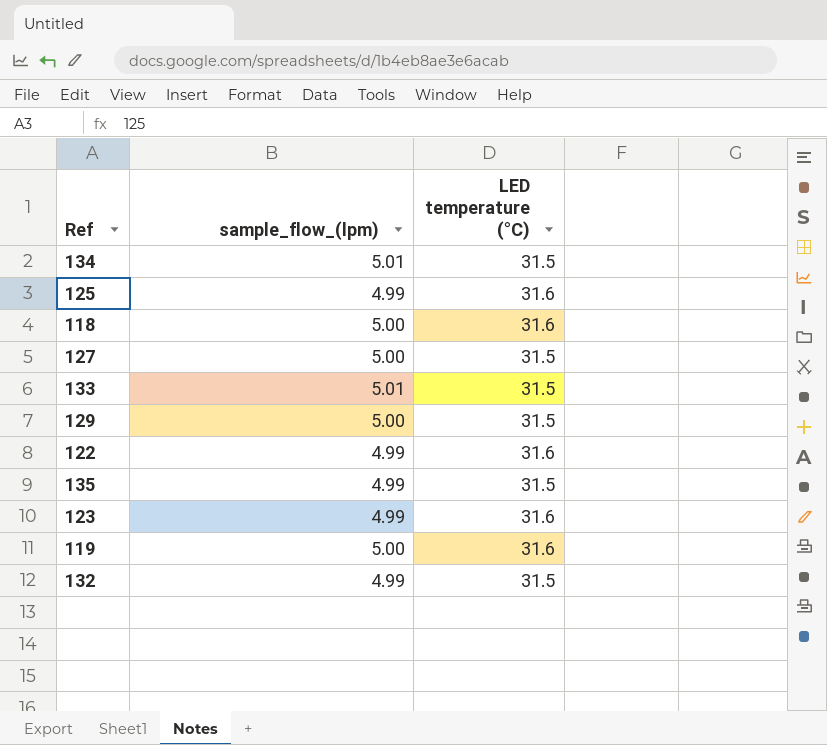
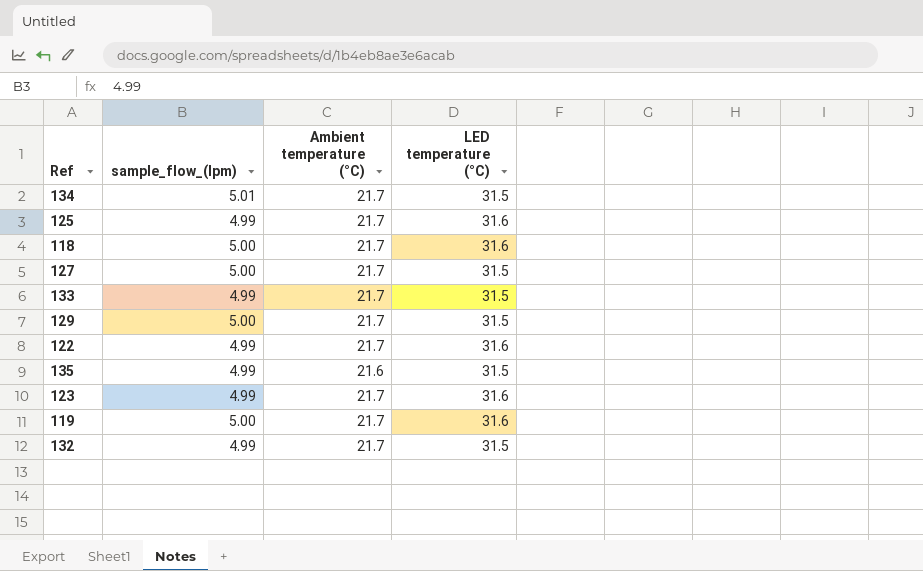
column Ambient temperature (°C) | position: none -> 3
133 | sample_flow_(lpm): 5.01 -> 4.99

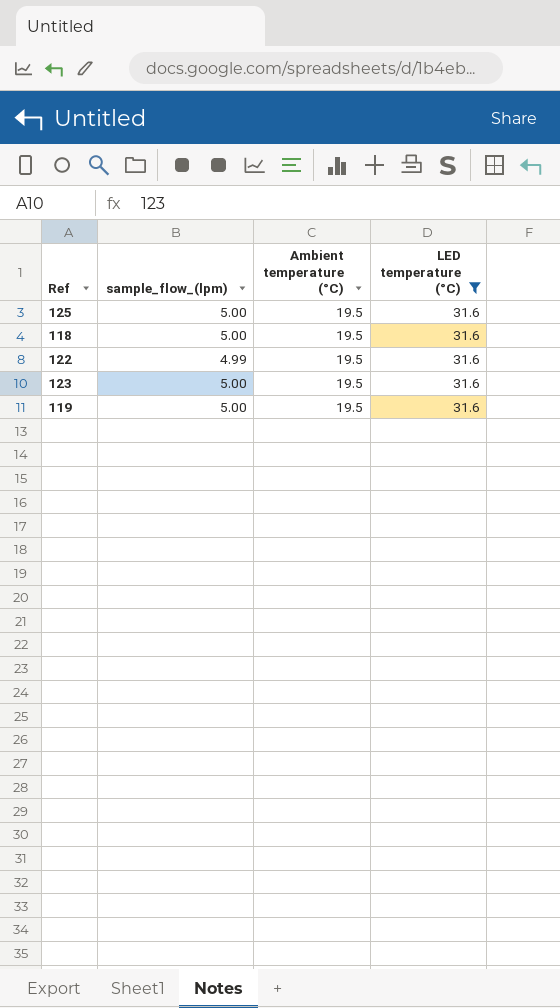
filter: none -> LED temperature (°C) = 31.6
125 | sample_flow_(lpm): 4.99 -> 5.00
125 | Ambient temperature (°C): 21.7 -> 19.5
118 | Ambient temperature (°C): 21.7 -> 19.5
122 | Ambient temperature (°C): 21.7 -> 19.5
123 | sample_flow_(lpm): 4.99 -> 5.00
123 | Ambient temperature (°C): 21.7 -> 19.5
119 | Ambient temperature (°C): 21.7 -> 19.5

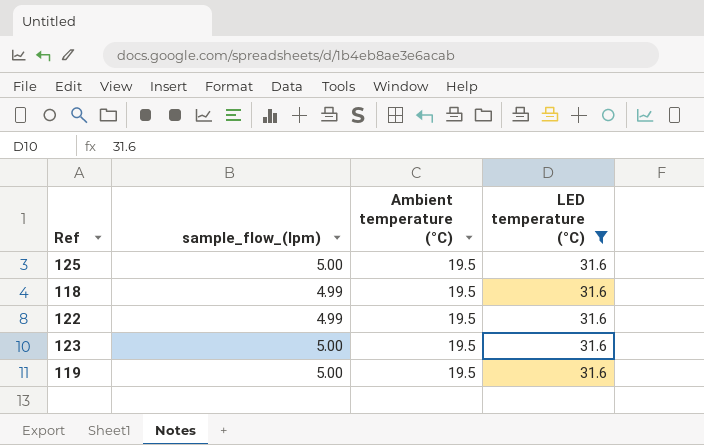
118 | sample_flow_(lpm): 5.00 -> 4.99

